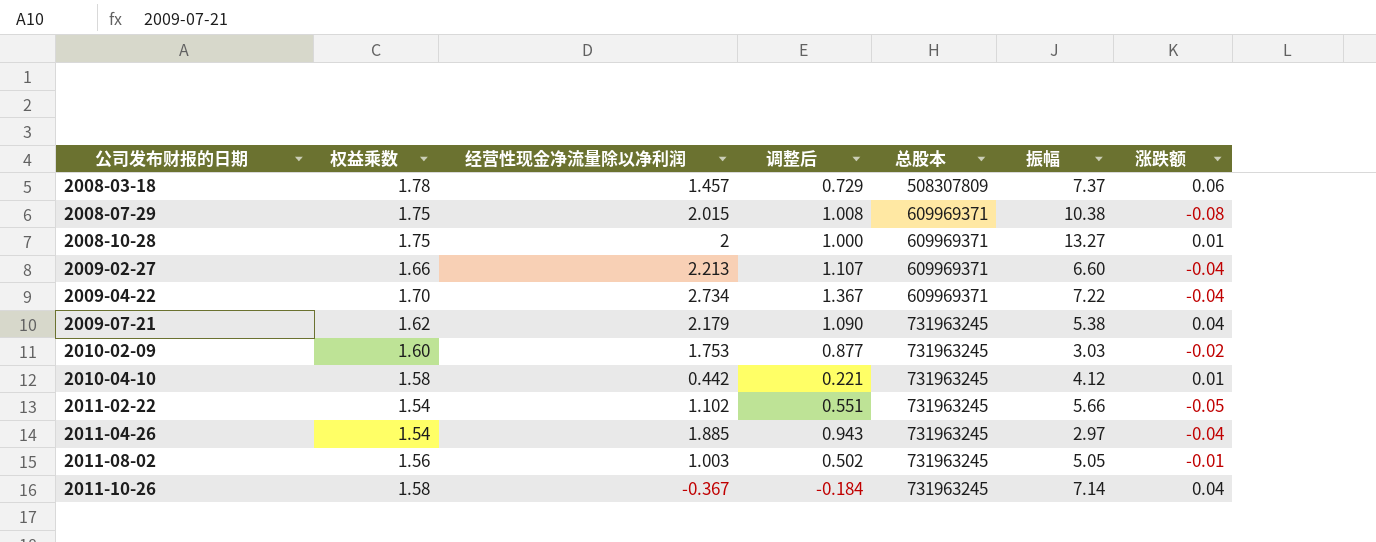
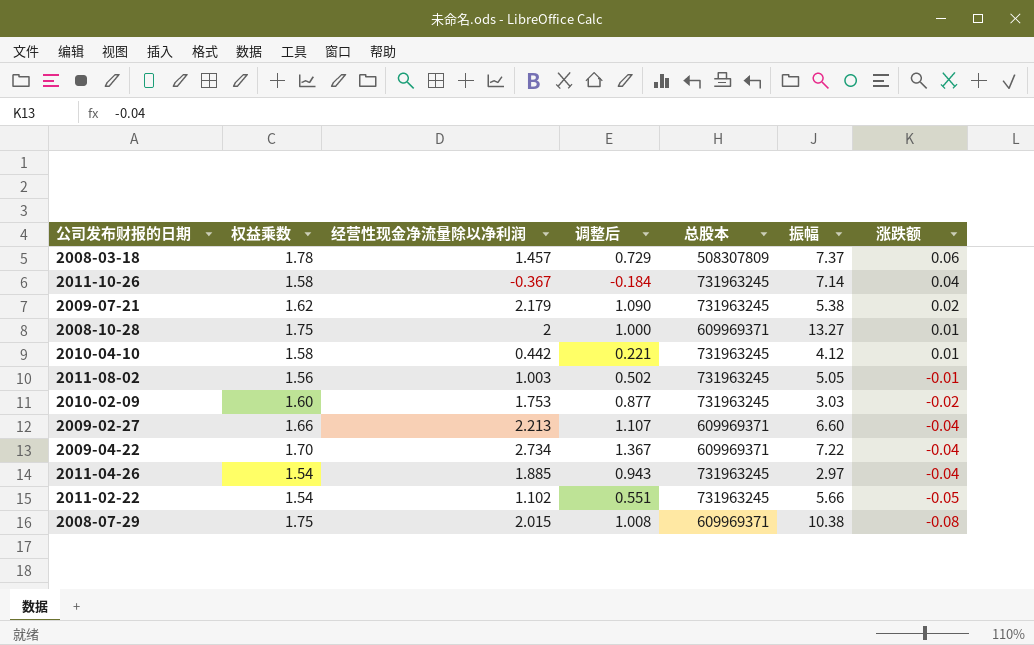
row order: 公司发布财报的日期 ascending -> 涨跌额 descending
2009-07-21 | 涨跌额: 0.04 -> 0.02

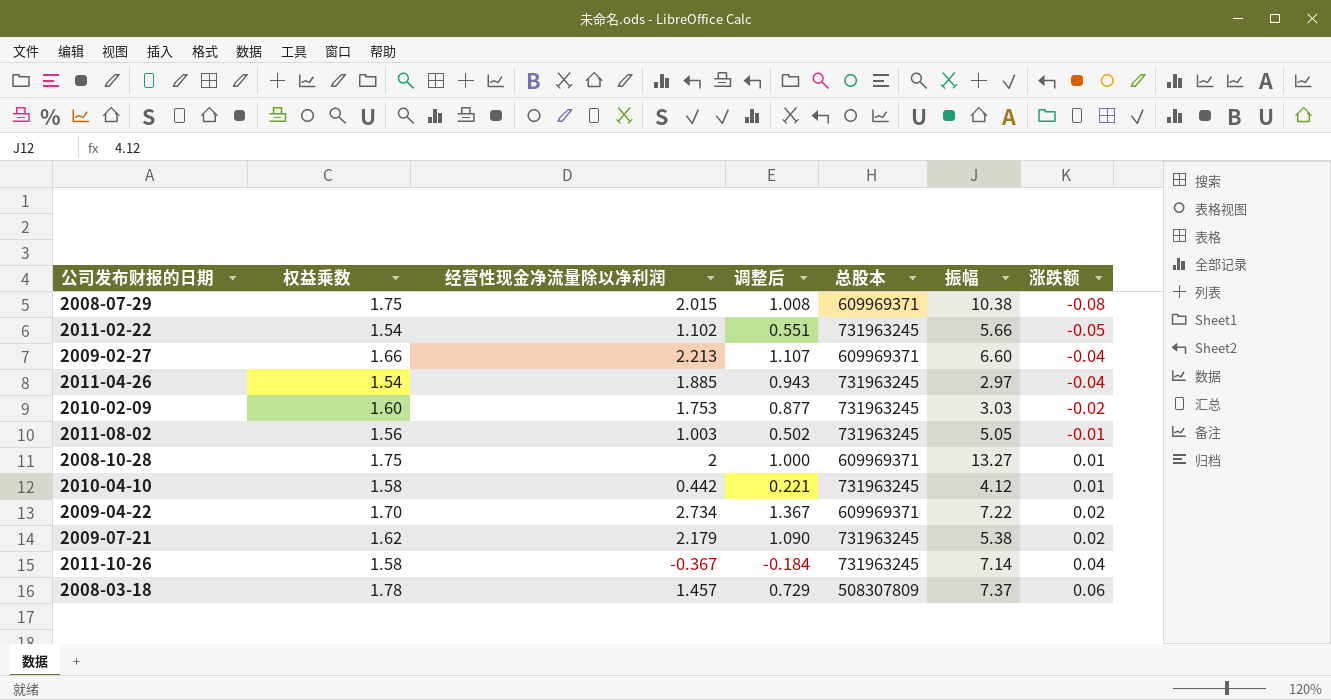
row order: 涨跌额 descending -> 涨跌额 ascending
2009-04-22 | 涨跌额: -0.04 -> 0.02

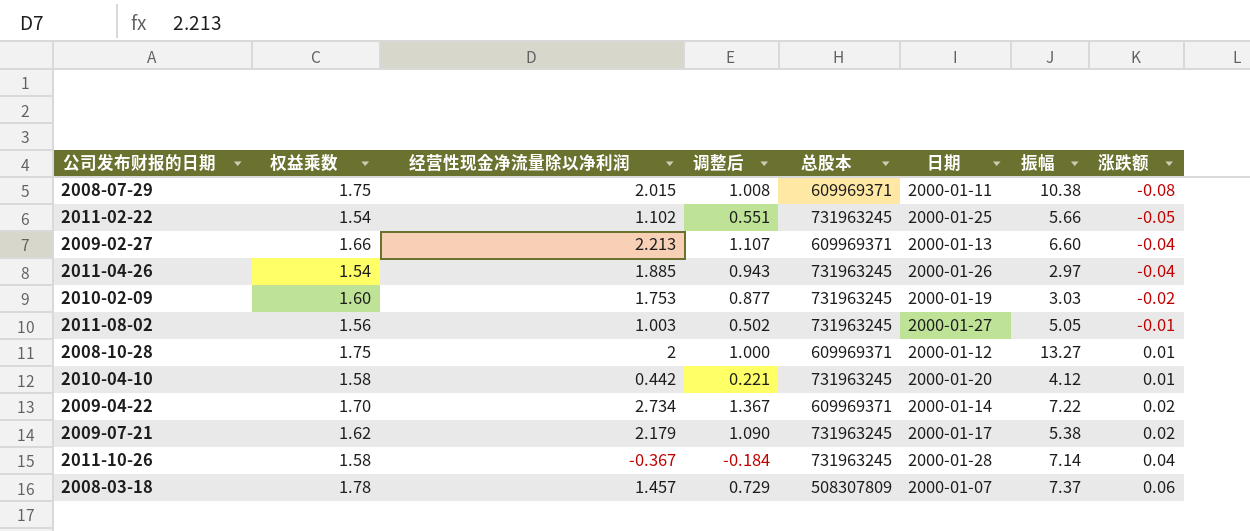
column 日期 | position: none -> 6

